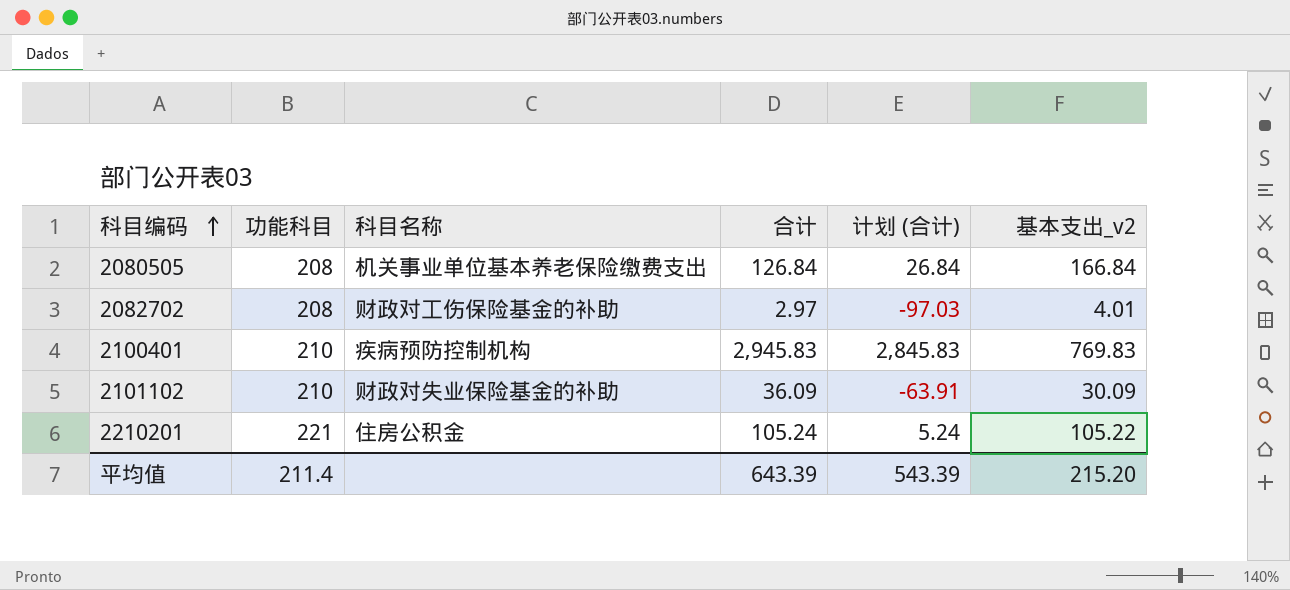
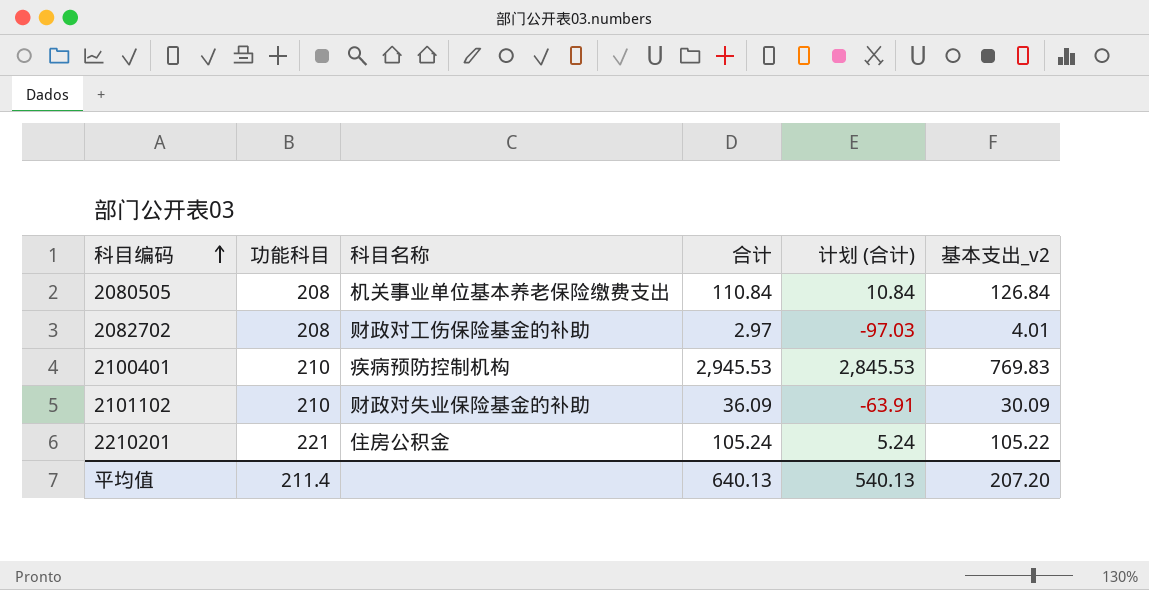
2080505 | 合计: 126.84 -> 110.84
2080505 | 计划 (合计): 26.84 -> 10.84
2080505 | 基本支出_v2: 166.84 -> 126.84
2100401 | 合计: 2,945.83 -> 2,945.53
2100401 | 计划 (合计): 2,845.83 -> 2,845.53
平均值 | 合计: 643.39 -> 640.13
平均值 | 计划 (合计): 543.39 -> 540.13
平均值 | 基本支出_v2: 215.20 -> 207.20

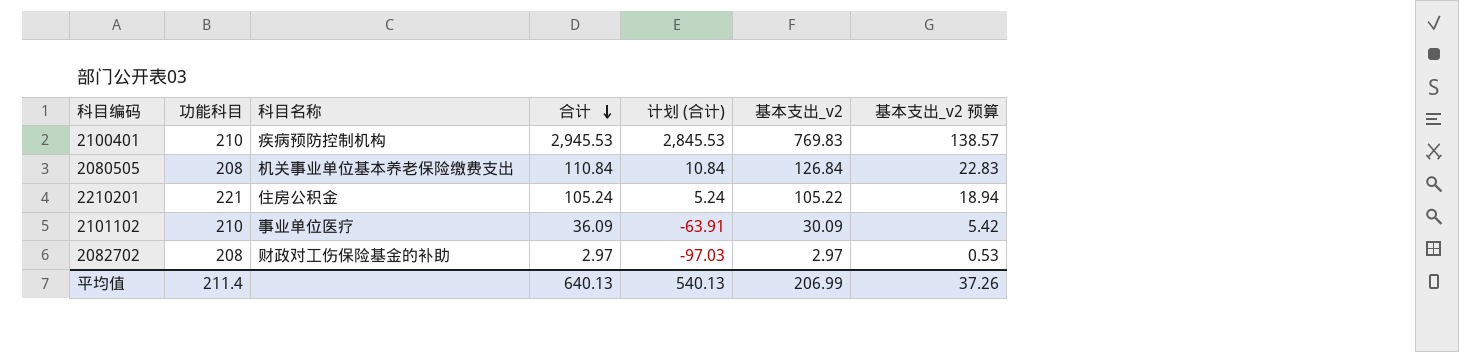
row order: 科目编码 ascending -> 合计 descending
column 基本支出_v2 预算 | formula: none -> [基本支出_v2] * 0.18
2101102 | 科目名称: 财政对失业保险基金的补助 -> 事业单位医疗
2082702 | 基本支出_v2: 4.01 -> 2.97
平均值 | 基本支出_v2: 207.20 -> 206.99

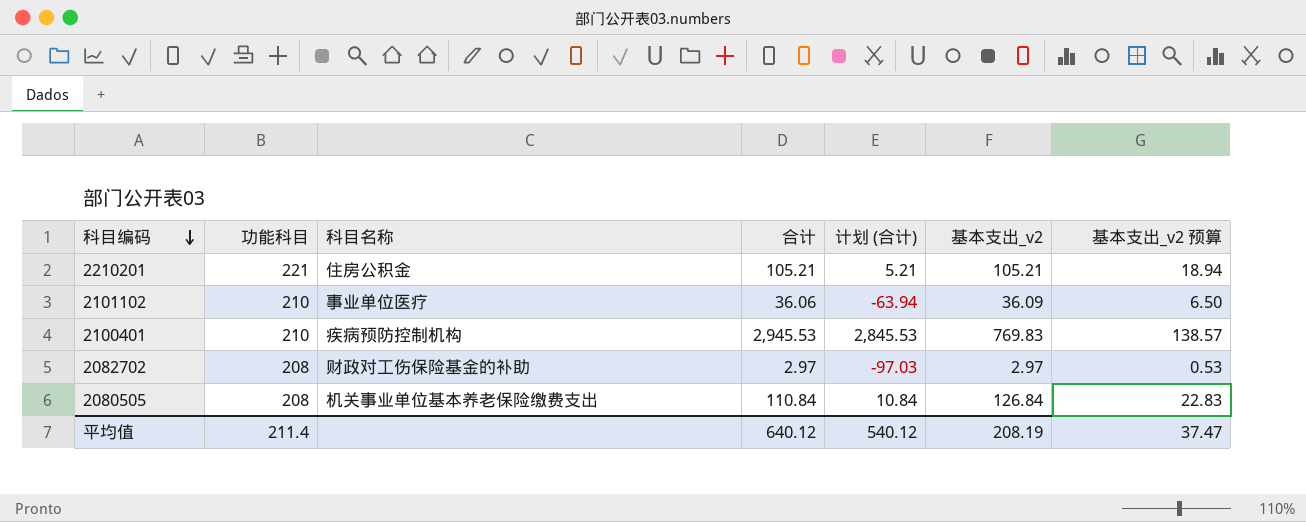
row order: 合计 descending -> 科目编码 descending
2210201 | 合计: 105.24 -> 105.21
2210201 | 计划 (合计): 5.24 -> 5.21
2210201 | 基本支出_v2: 105.22 -> 105.21
2101102 | 合计: 36.09 -> 36.06
2101102 | 计划 (合计): -63.91 -> -63.94
2101102 | 基本支出_v2: 30.09 -> 36.09
2101102 | 基本支出_v2 预算: 5.42 -> 6.50
平均值 | 合计: 640.13 -> 640.12
平均值 | 计划 (合计): 540.13 -> 540.12
平均值 | 基本支出_v2: 206.99 -> 208.19
平均值 | 基本支出_v2 预算: 37.26 -> 37.47

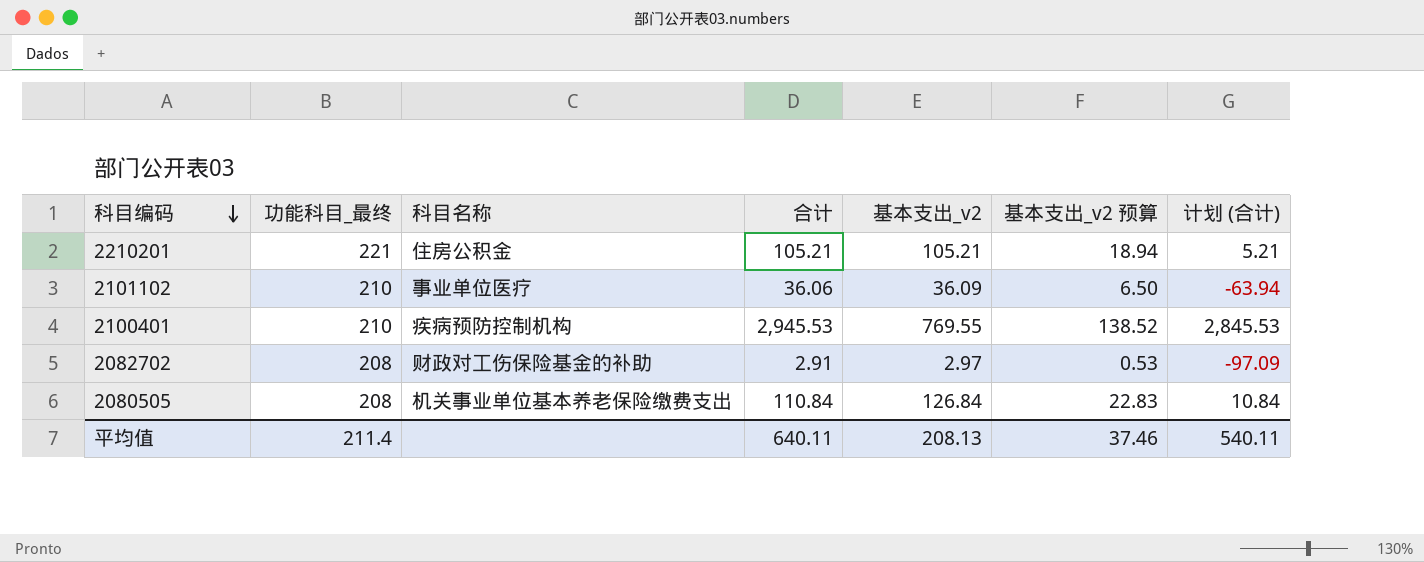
column name: 功能科目 -> 功能科目_最终
column 计划 (合计) | position: 5 -> 7
2100401 | 基本支出_v2: 769.83 -> 769.55
2100401 | 基本支出_v2 预算: 138.57 -> 138.52
2082702 | 合计: 2.97 -> 2.91
2082702 | 计划 (合计): -97.03 -> -97.09
平均值 | 合计: 640.12 -> 640.11
平均值 | 基本支出_v2: 208.19 -> 208.13
平均值 | 基本支出_v2 预算: 37.47 -> 37.46
平均值 | 计划 (合计): 540.12 -> 540.11

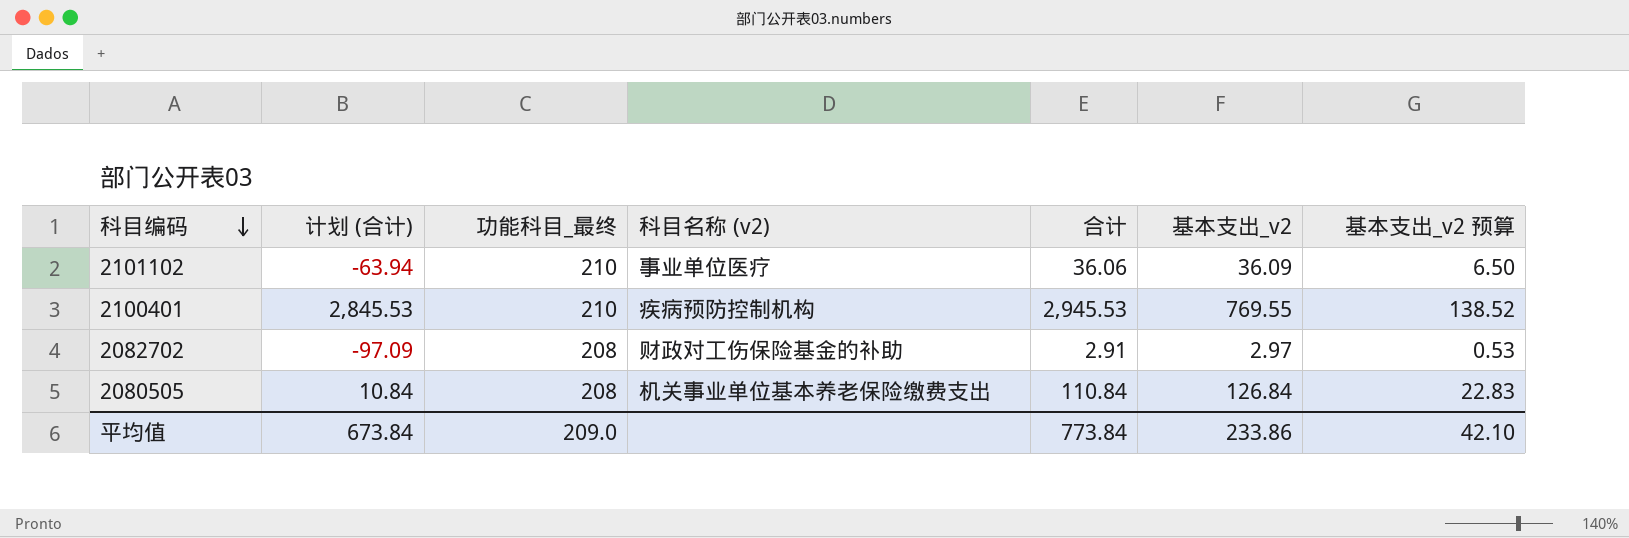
column 计划 (合计) | position: 7 -> 2
column name: 科目名称 -> 科目名称 (v2)
row 2210201: 221 | 住房公积金 | 105.21 | 105.21 | 18.94 | 5.21 -> none
平均值 | 计划 (合计): 540.11 -> 673.84
平均值 | 功能科目_最终: 211.4 -> 209.0
平均值 | 合计: 640.11 -> 773.84
平均值 | 基本支出_v2: 208.13 -> 233.86
平均值 | 基本支出_v2 预算: 37.46 -> 42.10

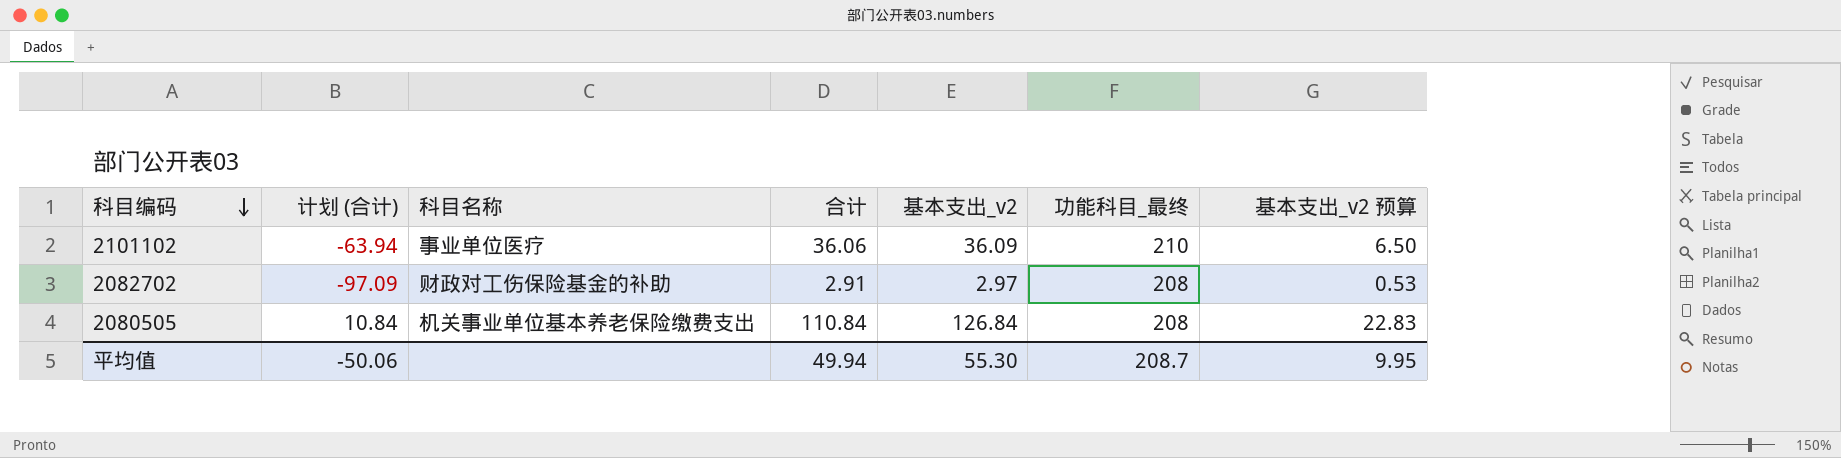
column name: 科目名称 (v2) -> 科目名称
column 功能科目_最终 | position: 3 -> 6
row 2100401: 2,845.53 | 210 | 疾病预防控制机构 | 2,945.53 | 769.55 | 138.52 -> none
平均值 | 计划 (合计): 673.84 -> -50.06
平均值 | 合计: 773.84 -> 49.94
平均值 | 基本支出_v2: 233.86 -> 55.30
平均值 | 功能科目_最终: 209.0 -> 208.7
平均值 | 基本支出_v2 预算: 42.10 -> 9.95

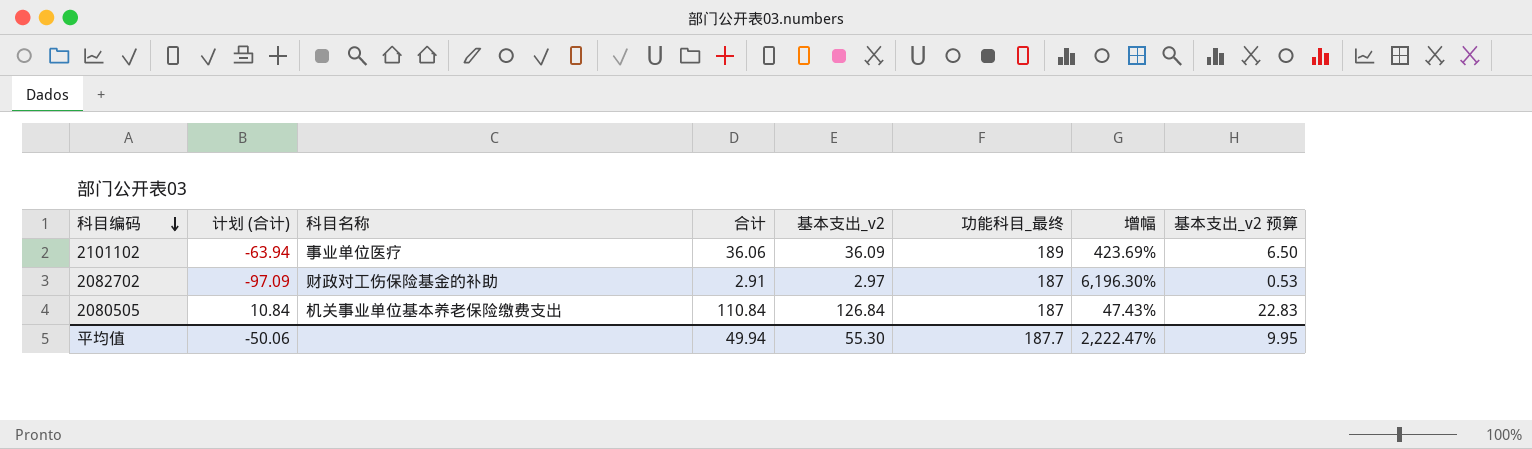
column 增幅 | formula: none -> ([功能科目_最终] - [基本支出_v2]) / [基本支出_v2]
2101102 | 功能科目_最终: 210 -> 189
2082702 | 功能科目_最终: 208 -> 187
2080505 | 功能科目_最终: 208 -> 187
平均值 | 功能科目_最终: 208.7 -> 187.7

